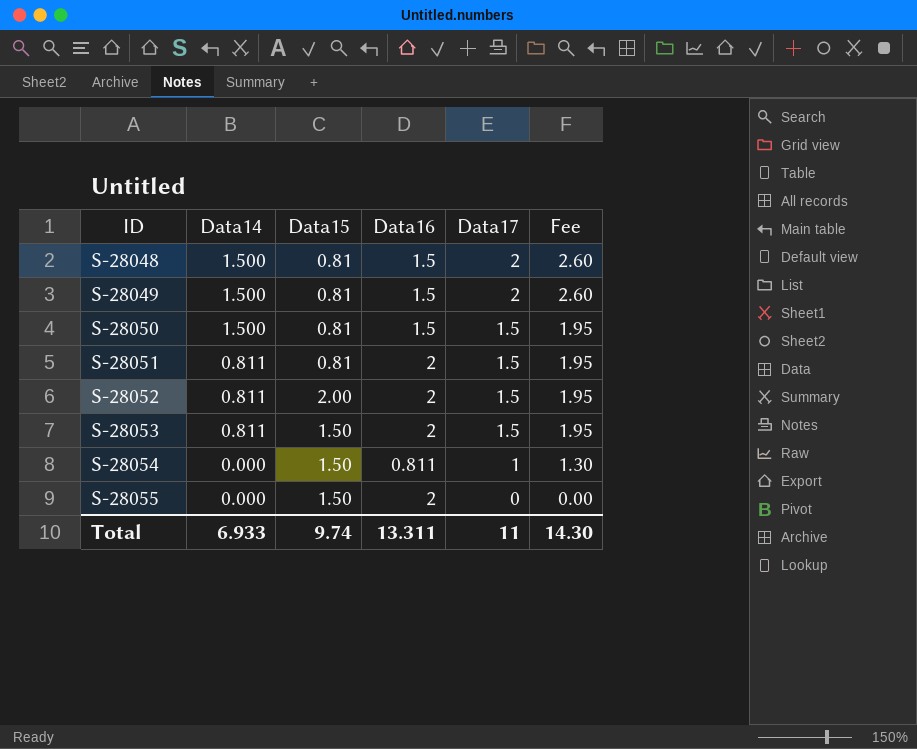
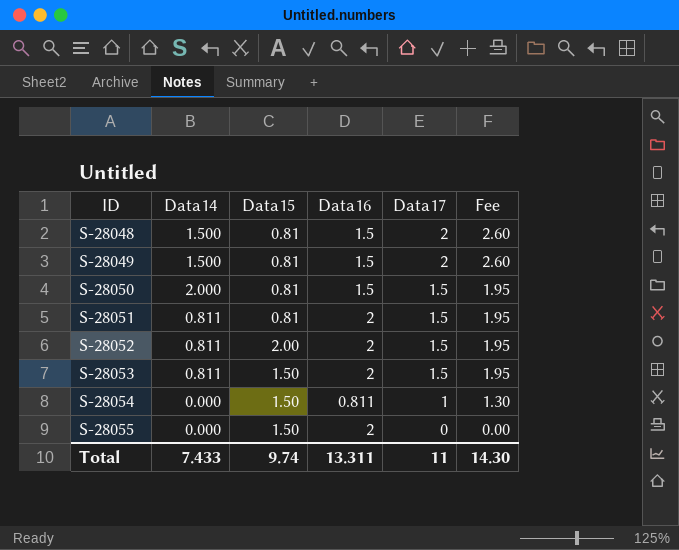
S-28050 | Data14: 1.500 -> 2.000
Total | Data14: 6.933 -> 7.433

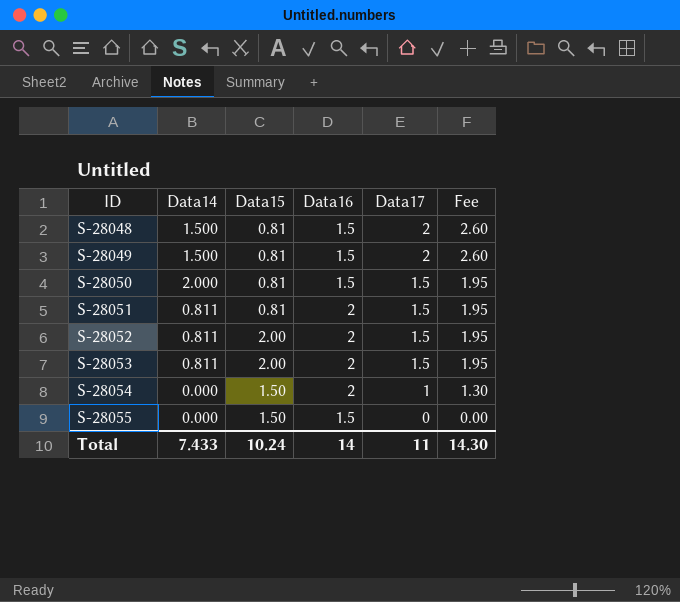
S-28053 | Data15: 1.50 -> 2.00
S-28054 | Data16: 0.811 -> 2
S-28055 | Data16: 2 -> 1.5
Total | Data15: 9.74 -> 10.24
Total | Data16: 13.311 -> 14

